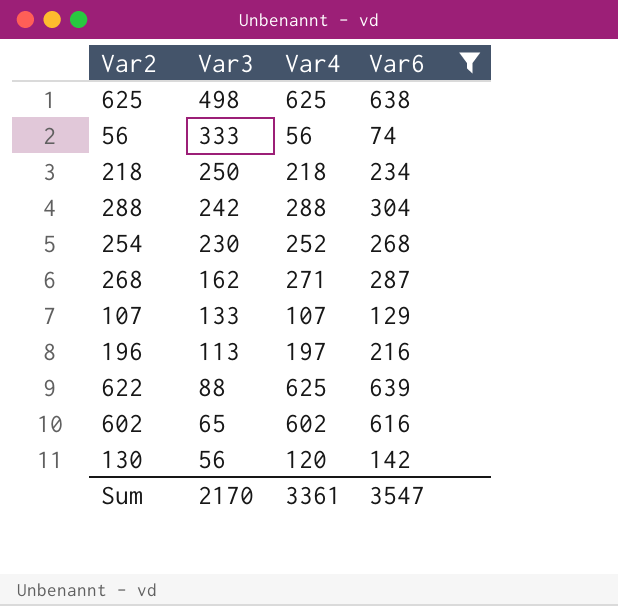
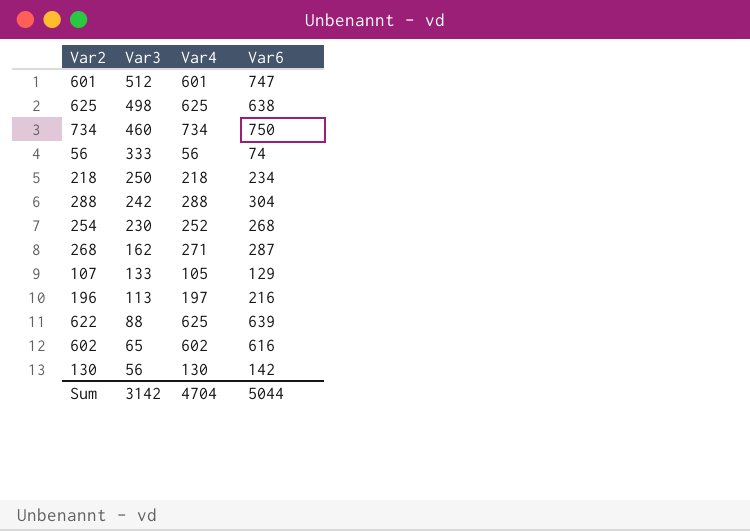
filter: Var6 <= 639 -> none
107 | Var4: 107 -> 105
130 | Var4: 120 -> 130
Sum | Var3: 2170 -> 3142
Sum | Var4: 3361 -> 4704
Sum | Var6: 3547 -> 5044

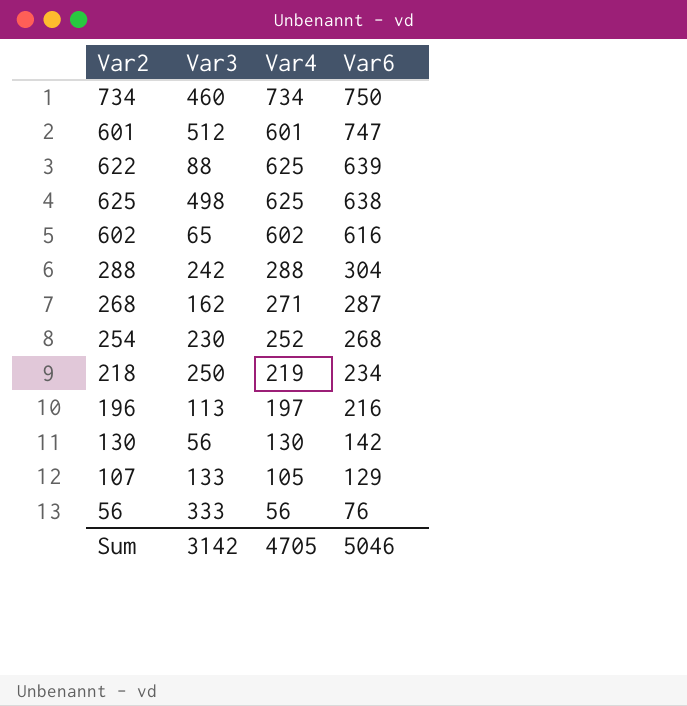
row order: Var3 descending -> Var6 descending
218 | Var4: 218 -> 219
56 | Var6: 74 -> 76
Sum | Var4: 4704 -> 4705
Sum | Var6: 5044 -> 5046

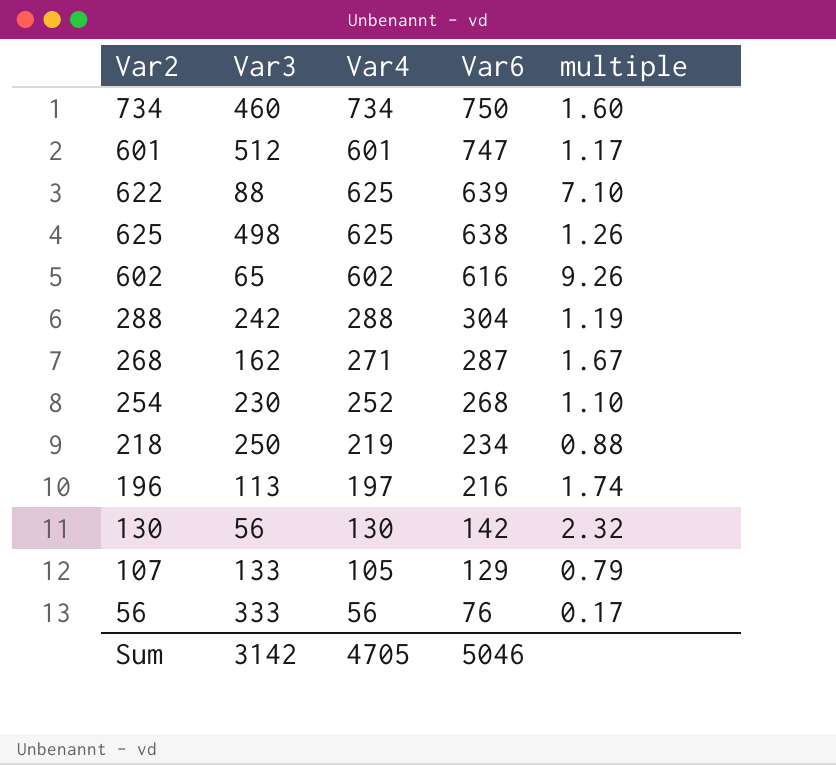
column multiple | formula: none -> [Var4] / [Var3]

